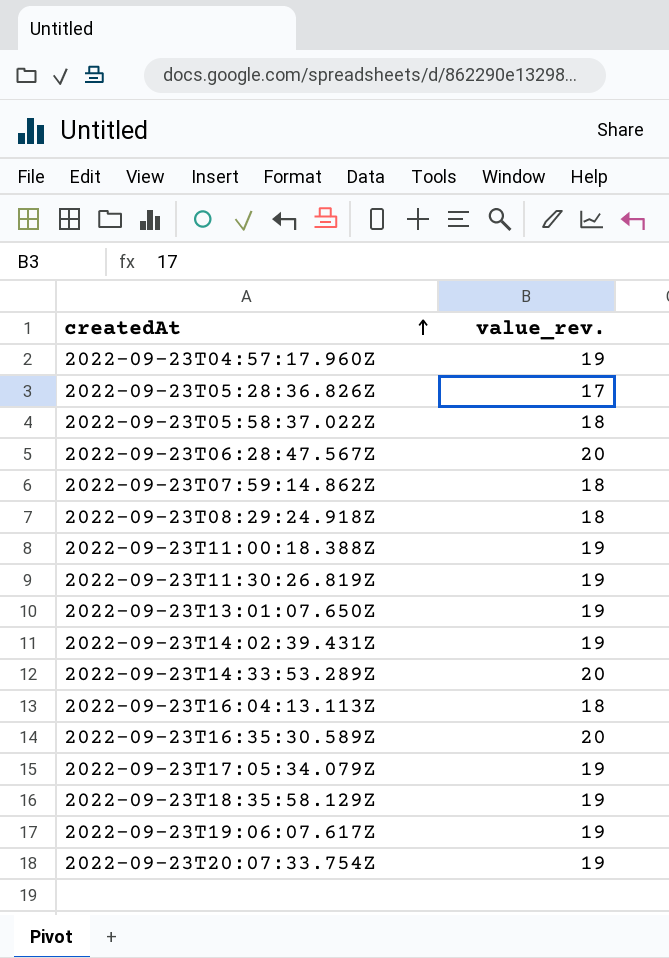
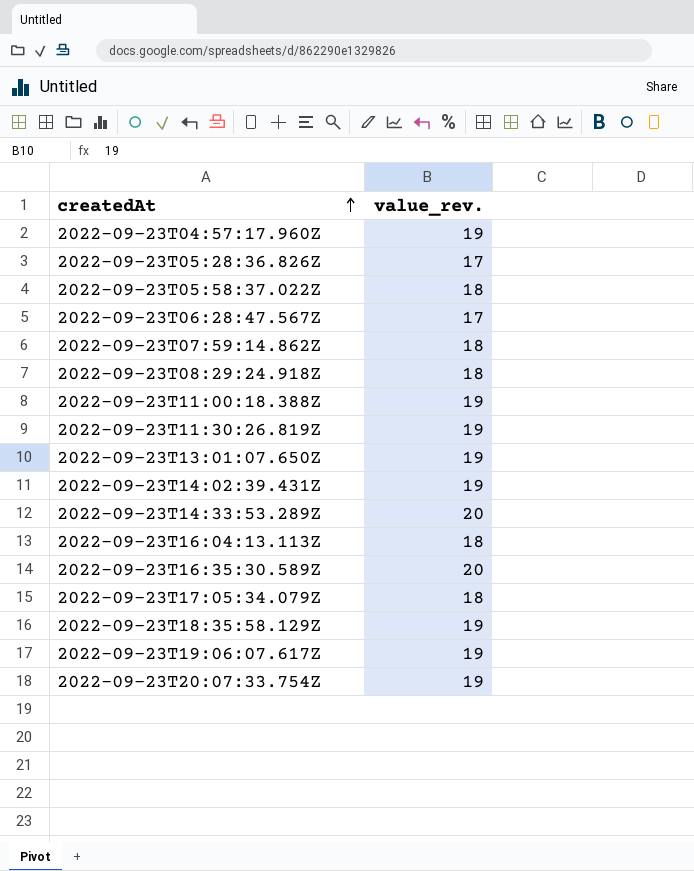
2022-09-23T06:28:47.567Z | value_rev.: 20 -> 17
2022-09-23T17:05:34.079Z | value_rev.: 19 -> 18

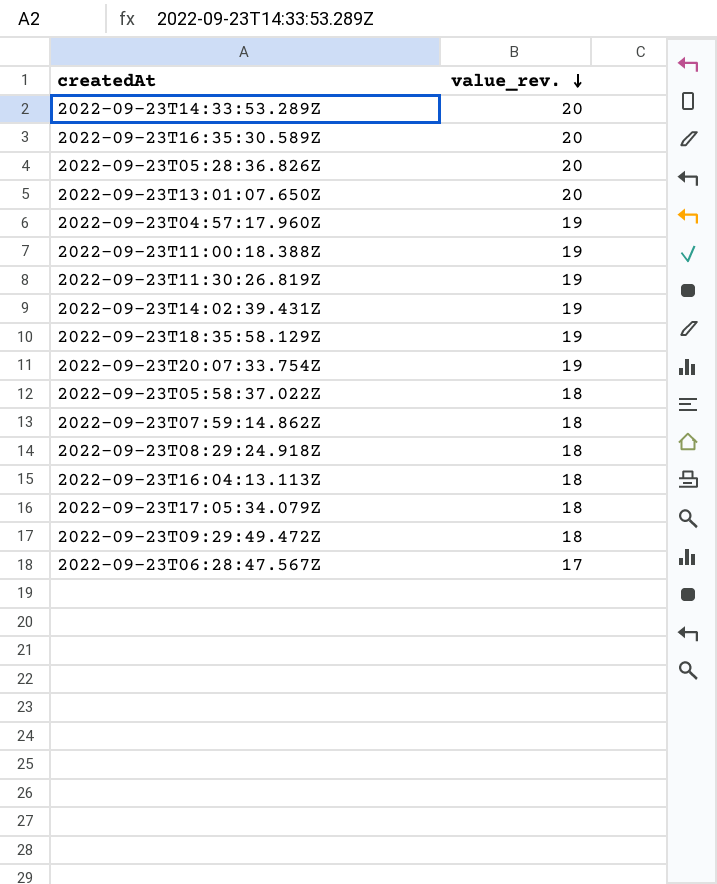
row order: createdAt ascending -> value_rev. descending
row 2022-09-23T19:06:07.617Z: 19 -> none
2022-09-23T05:28:36.826Z | value_rev.: 17 -> 20
2022-09-23T13:01:07.650Z | value_rev.: 19 -> 20
row 2022-09-23T09:29:49.472Z: none -> 18

